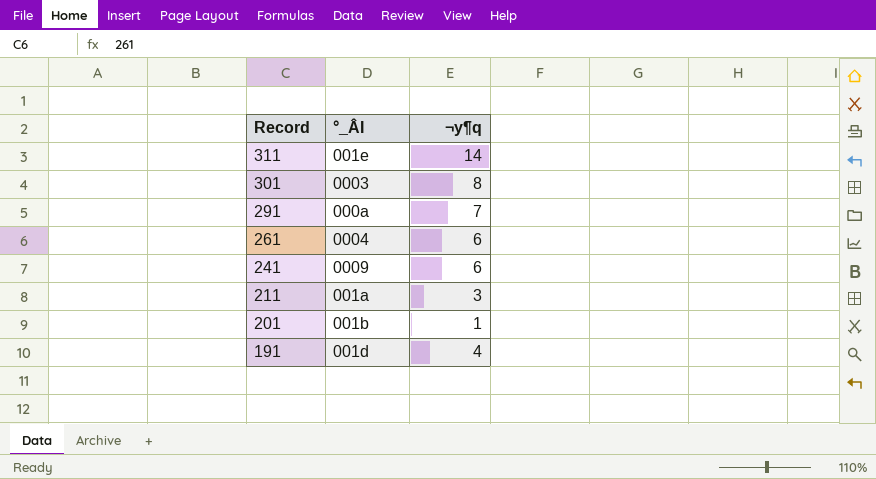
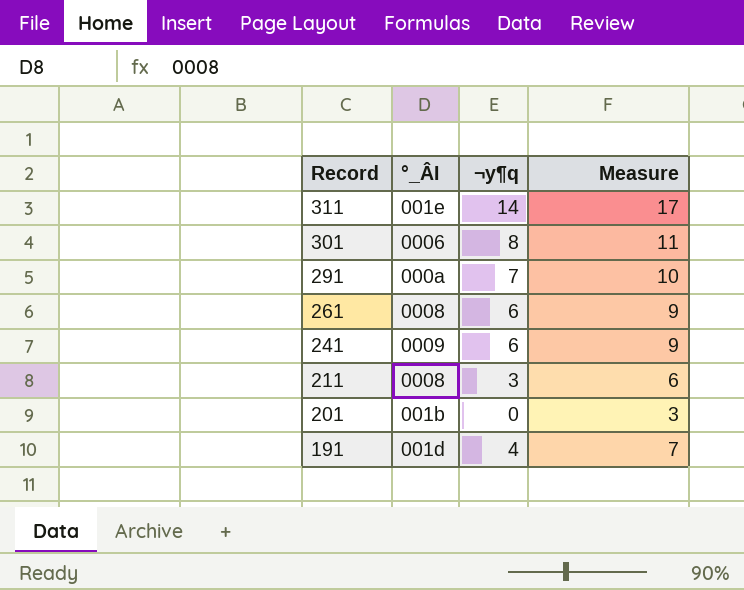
column Measure | formula: none -> [¬y¶q] + 3
301 | °_ÂI: 0003 -> 0006
261 | °_ÂI: 0004 -> 0008
211 | °_ÂI: 001a -> 0008
201 | ¬y¶q: 1 -> 0

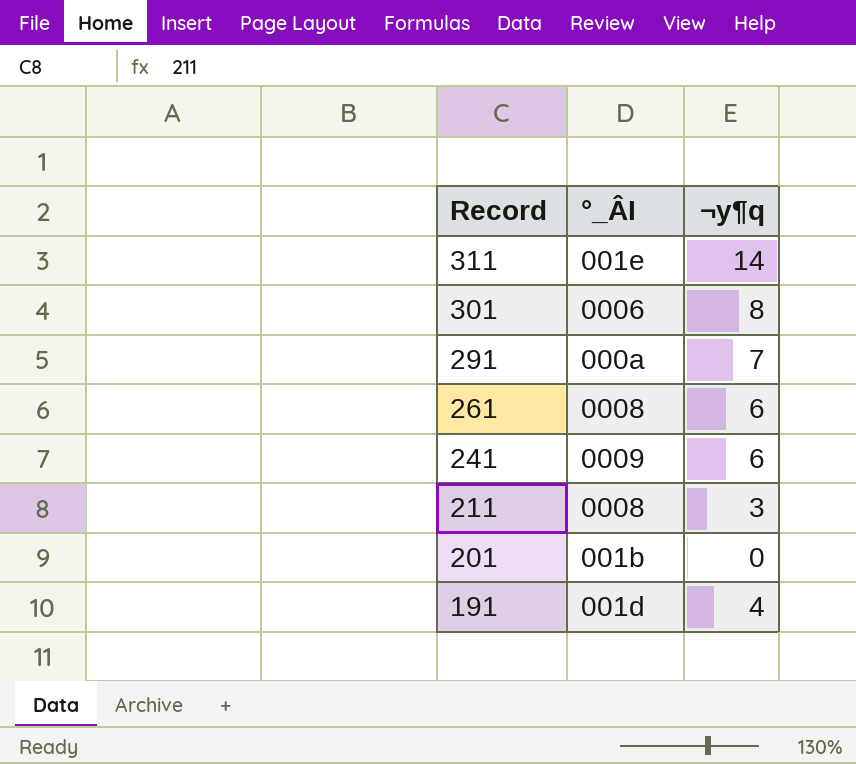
column Measure | formula: [¬y¶q] + 3 -> none

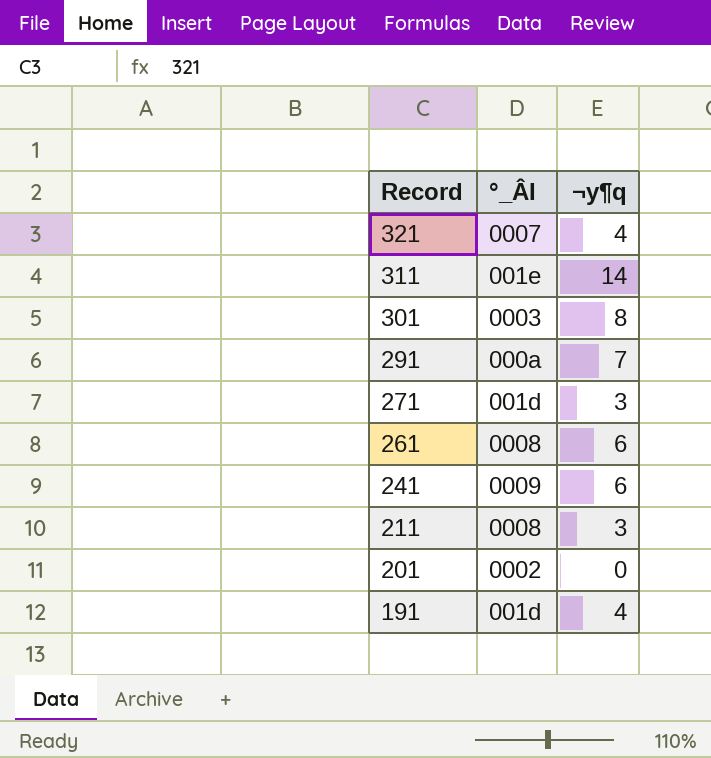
row 321: none -> 0007 | 4
301 | °_ÂI: 0006 -> 0003
row 271: none -> 001d | 3
201 | °_ÂI: 001b -> 0002

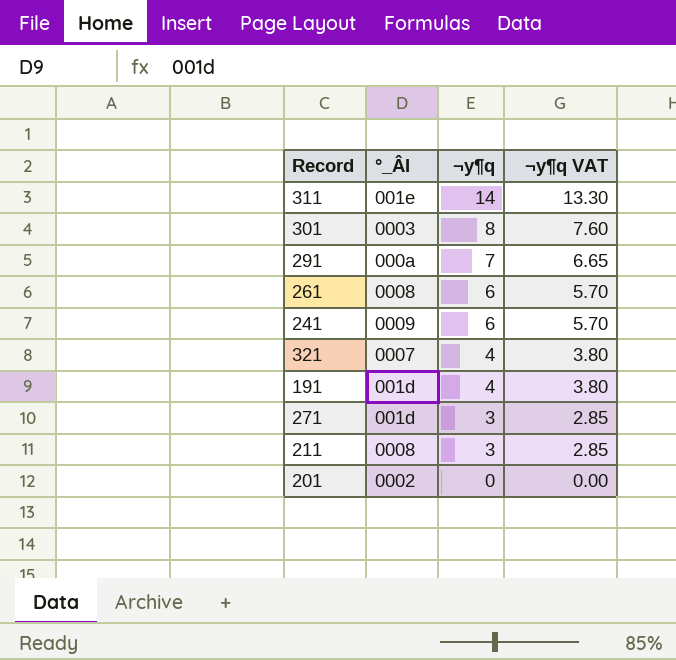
row order: Record descending -> ¬y¶q descending
column ¬y¶q VAT | formula: none -> [¬y¶q] * 0.95

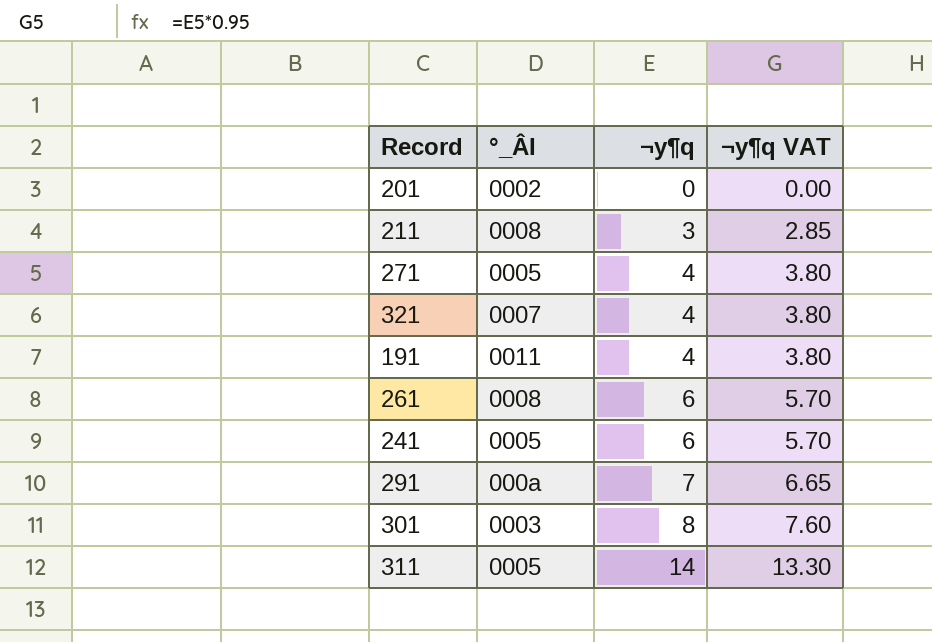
row order: ¬y¶q descending -> ¬y¶q ascending
271 | °_ÂI: 001d -> 0005
271 | ¬y¶q: 3 -> 4
271 | ¬y¶q VAT: 2.85 -> 3.80
191 | °_ÂI: 001d -> 0011
241 | °_ÂI: 0009 -> 0005
311 | °_ÂI: 001e -> 0005

